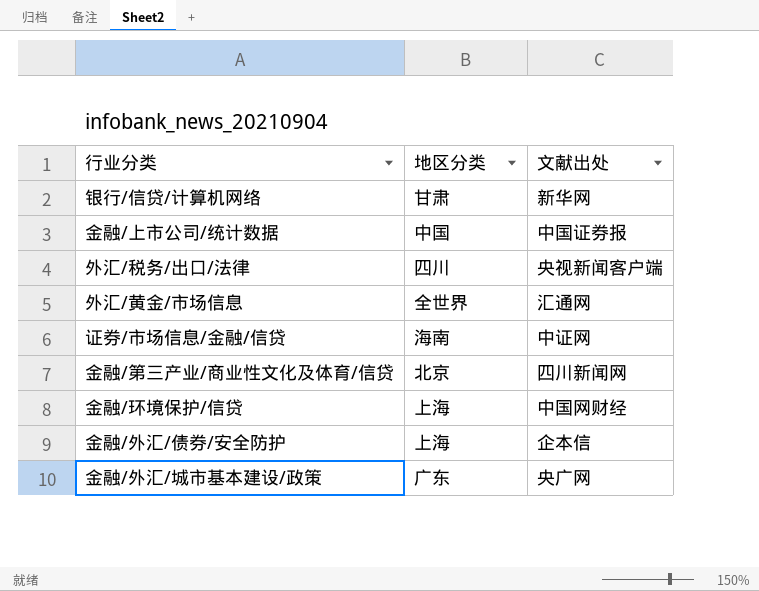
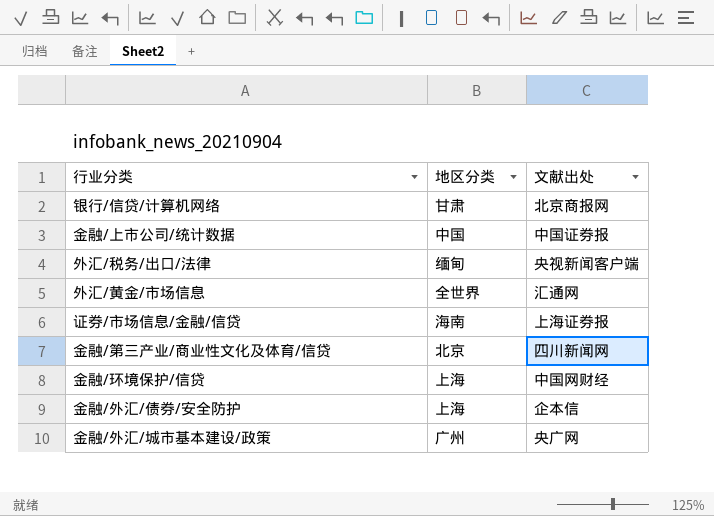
银行/信贷/计算机网络 | 文献出处: 新华网 -> 北京商报网
外汇/税务/出口/法律 | 地区分类: 四川 -> 缅甸
证券/市场信息/金融/信贷 | 文献出处: 中证网 -> 上海证券报
金融/外汇/城市基本建设/政策 | 地区分类: 广东 -> 广州

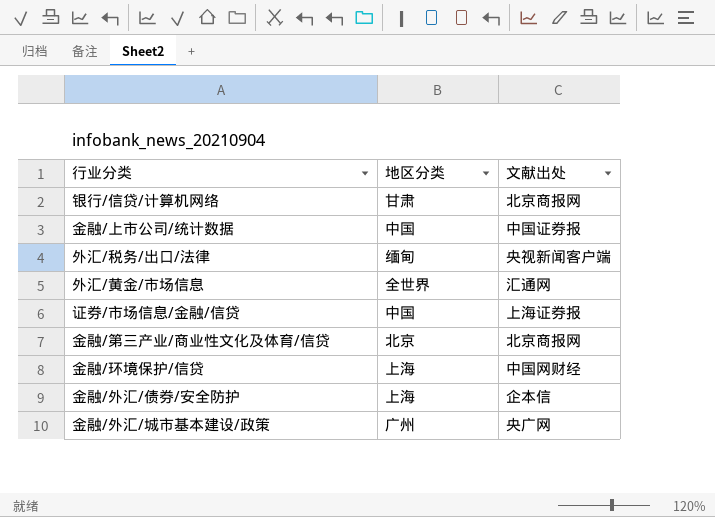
证券/市场信息/金融/信贷 | 地区分类: 海南 -> 中国
金融/第三产业/商业性文化及体育/信贷 | 文献出处: 四川新闻网 -> 北京商报网

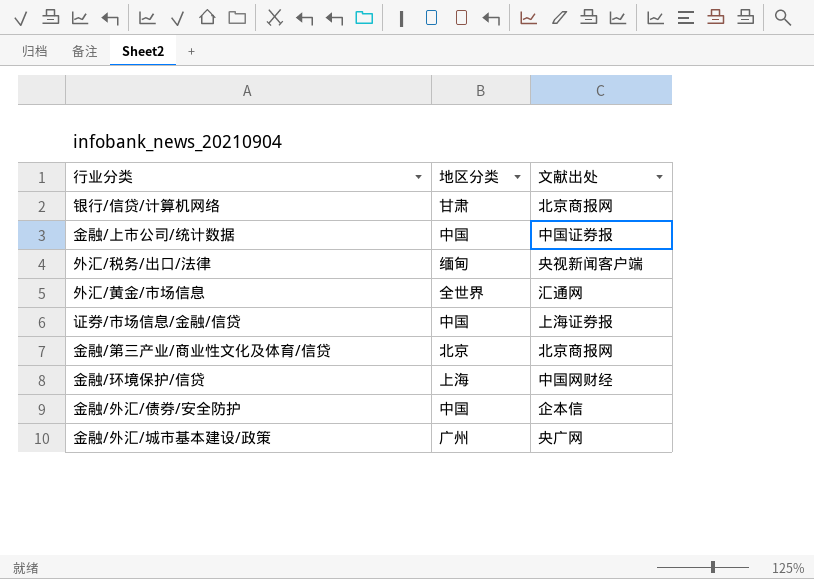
金融/外汇/债券/安全防护 | 地区分类: 上海 -> 中国

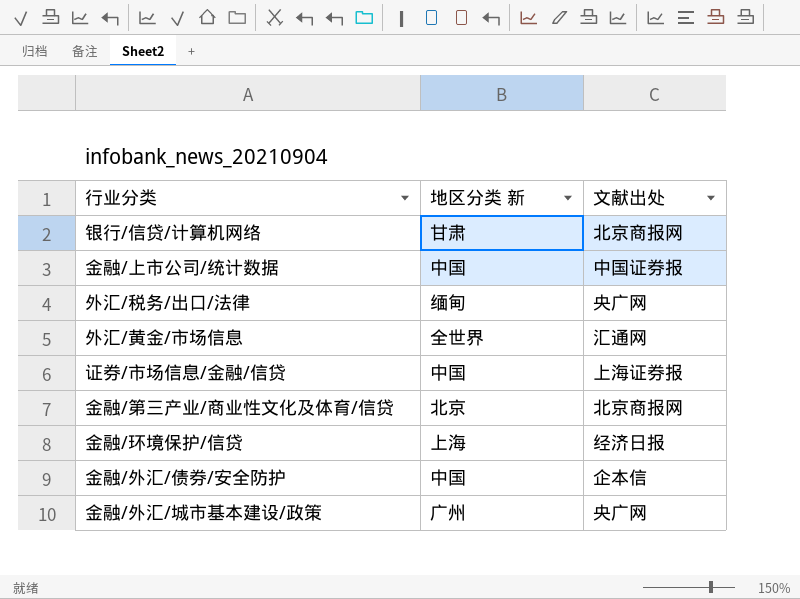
column name: 地区分类 -> 地区分类 新
外汇/税务/出口/法律 | 文献出处: 央视新闻客户端 -> 央广网
金融/环境保护/信贷 | 文献出处: 中国网财经 -> 经济日报

